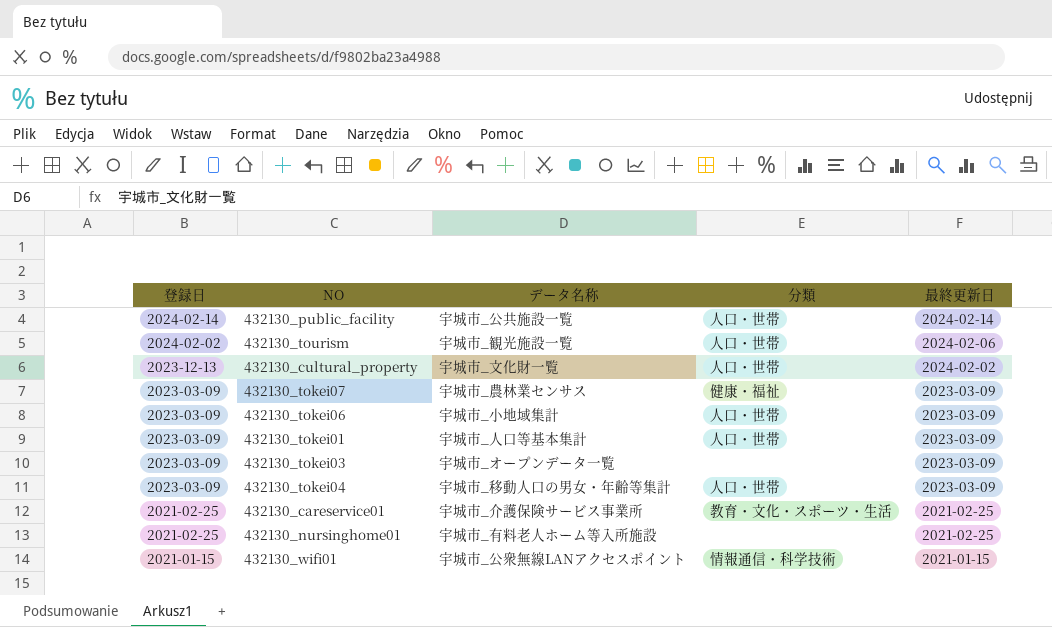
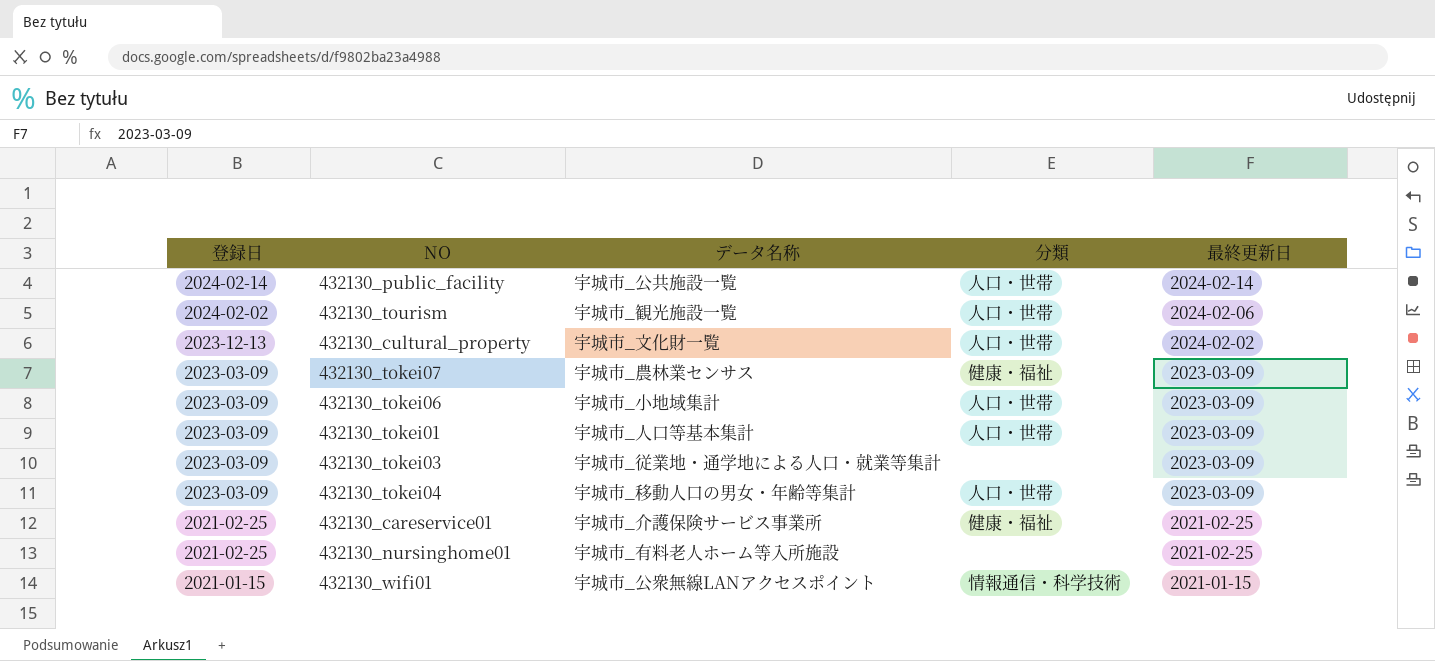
432130_tokei03 | データ名称: 宇城市_オープンデータ一覧 -> 宇城市_従業地・通学地による人口・就業等集計
432130_careservice01 | 分類: 教育・文化・スポーツ・生活 -> 健康・福祉

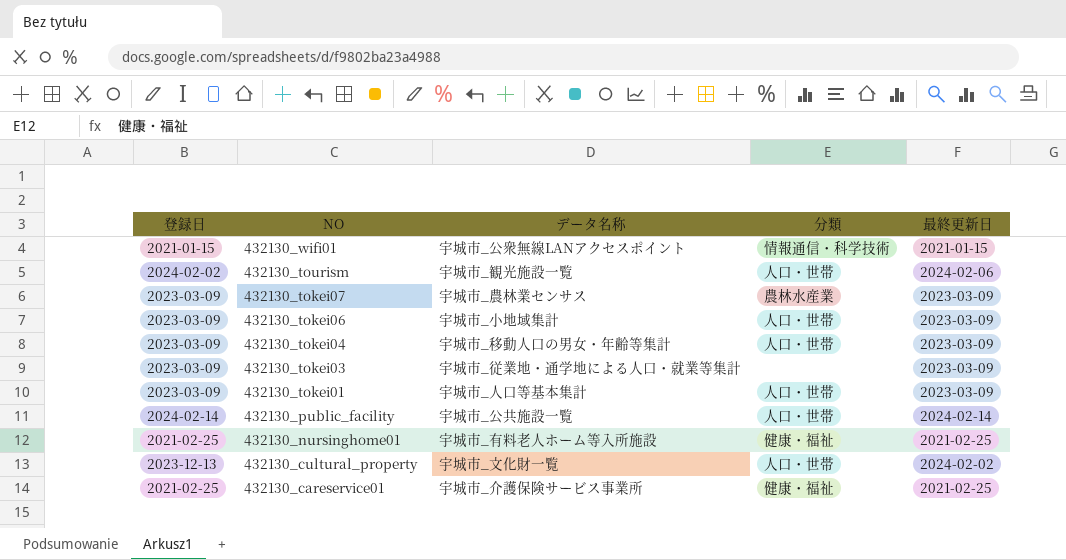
row order: 登録日 descending -> NO descending
432130_tokei07 | 分類: 健康・福祉 -> 農林水産業
432130_nursinghome01 | 分類: none -> 健康・福祉

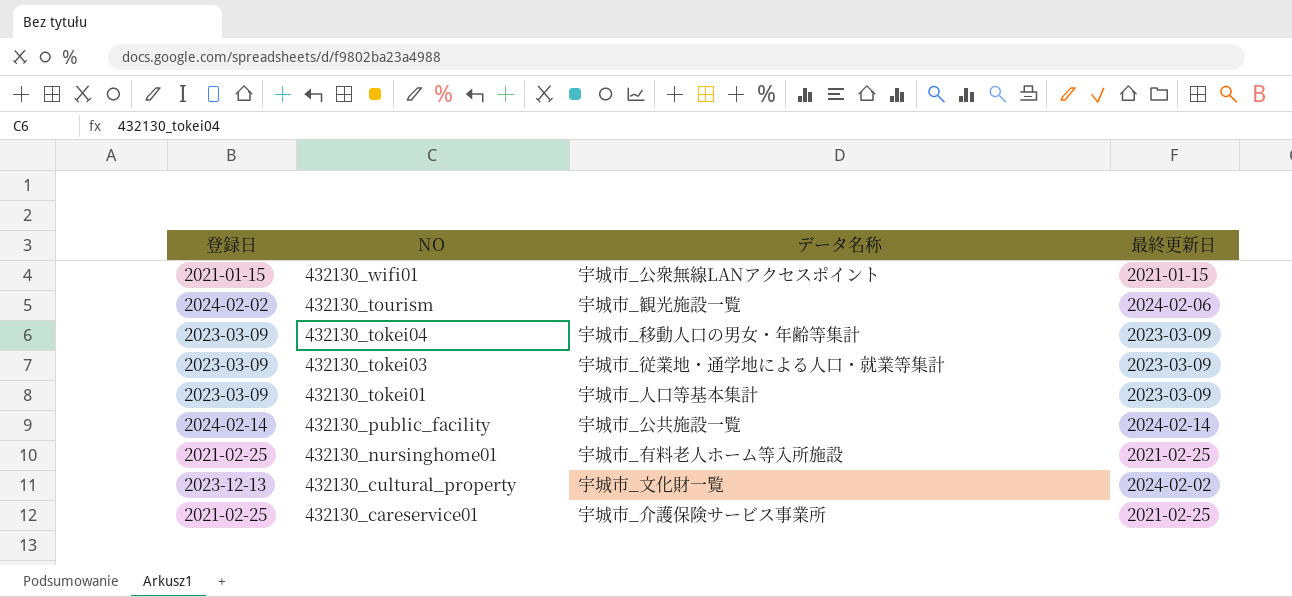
column 分類 | position: 4 -> none
row 432130_tokei07: 2023-03-09 | 宇城市_農林業センサス | 農林水産業 | 2023-03-09 -> none
row 432130_tokei06: 2023-03-09 | 宇城市_小地域集計 | 人口・世帯 | 2023-03-09 -> none

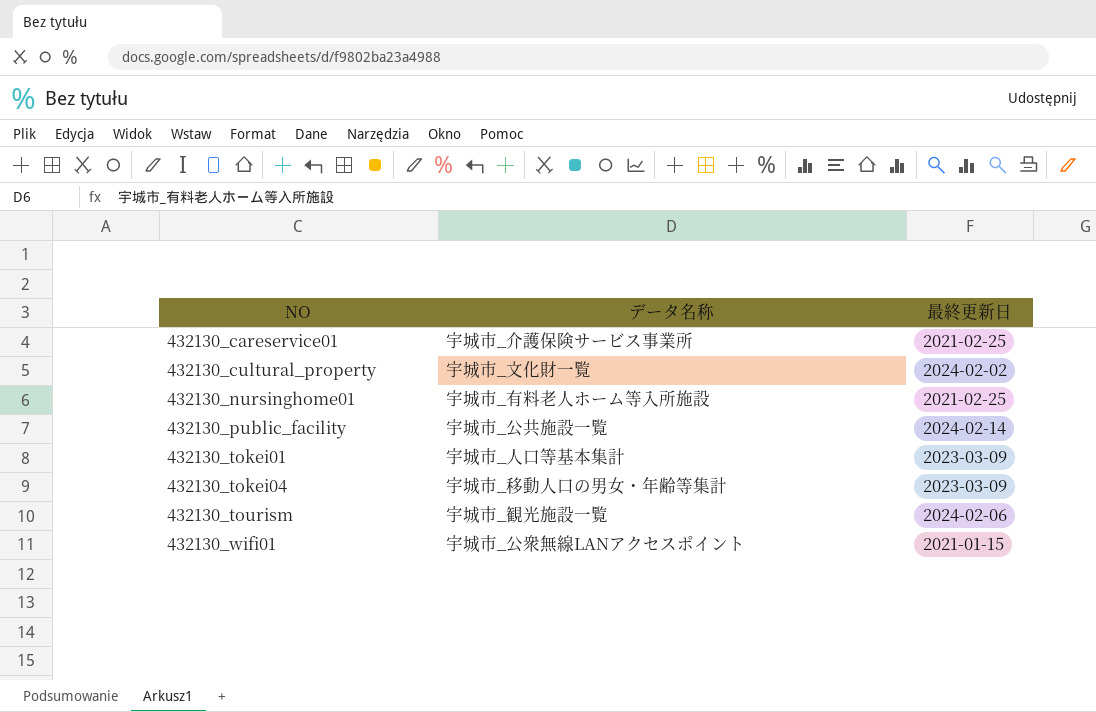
row order: NO descending -> NO ascending
column 登録日 | position: 1 -> none
row 432130_tokei03: 2023-03-09 | 宇城市_従業地・通学地による人口・就業等集計 | 2023-03-09 -> none

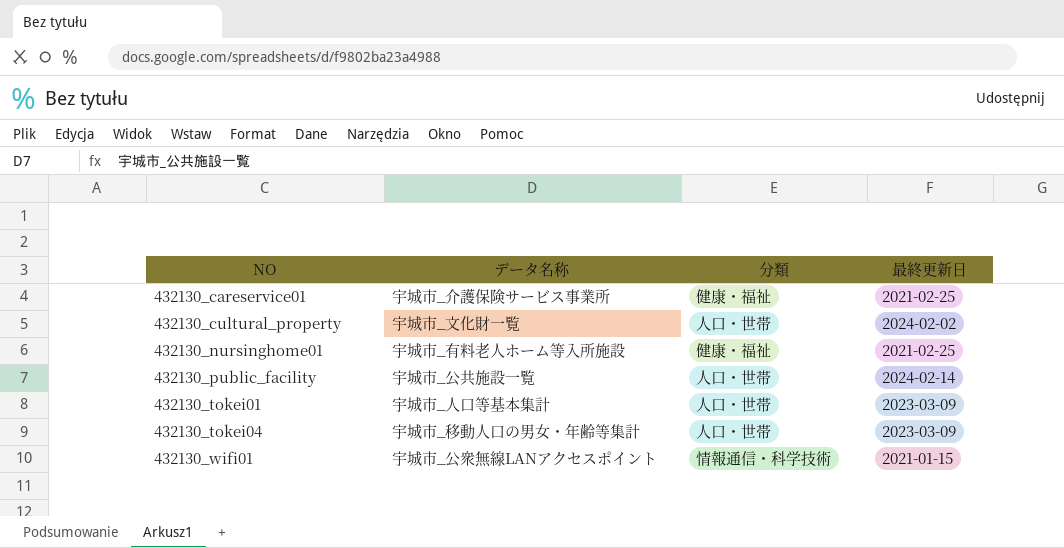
column 分類 | position: none -> 3
row 432130_tourism: 宇城市_観光施設一覧 | 2024-02-06 -> none

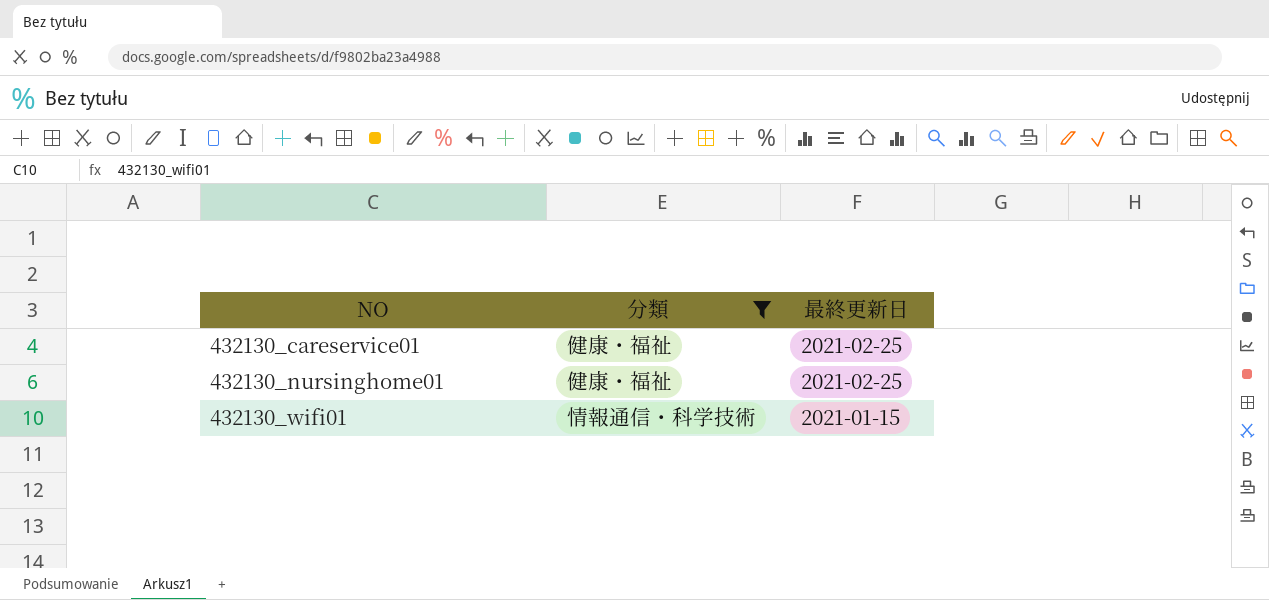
filter: none -> 分類 != 人口・世帯
column データ名称 | position: 2 -> none

